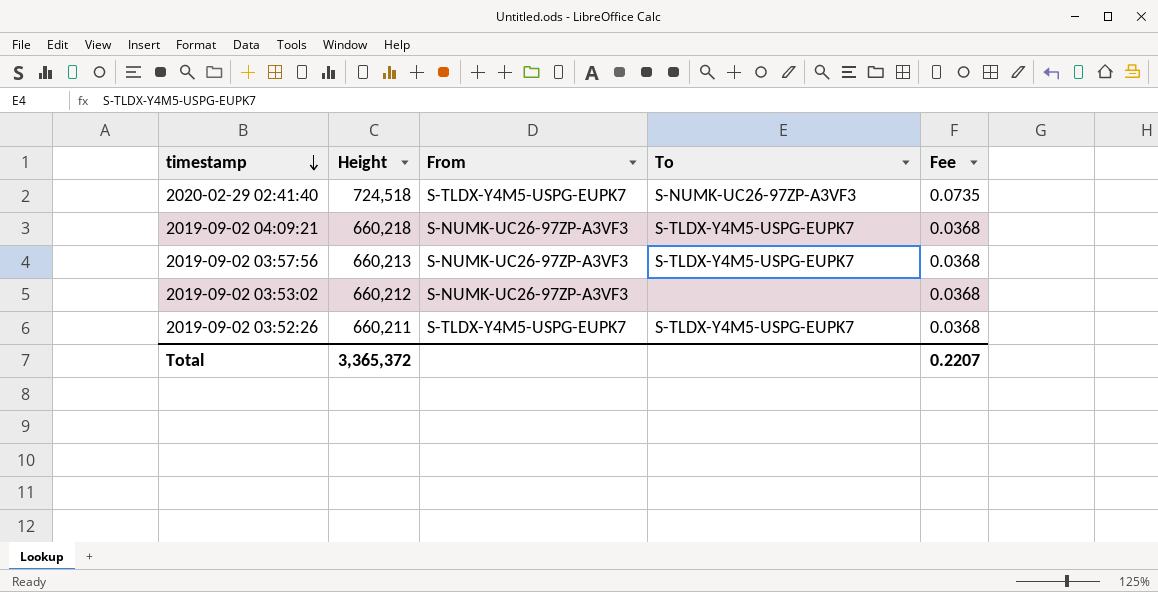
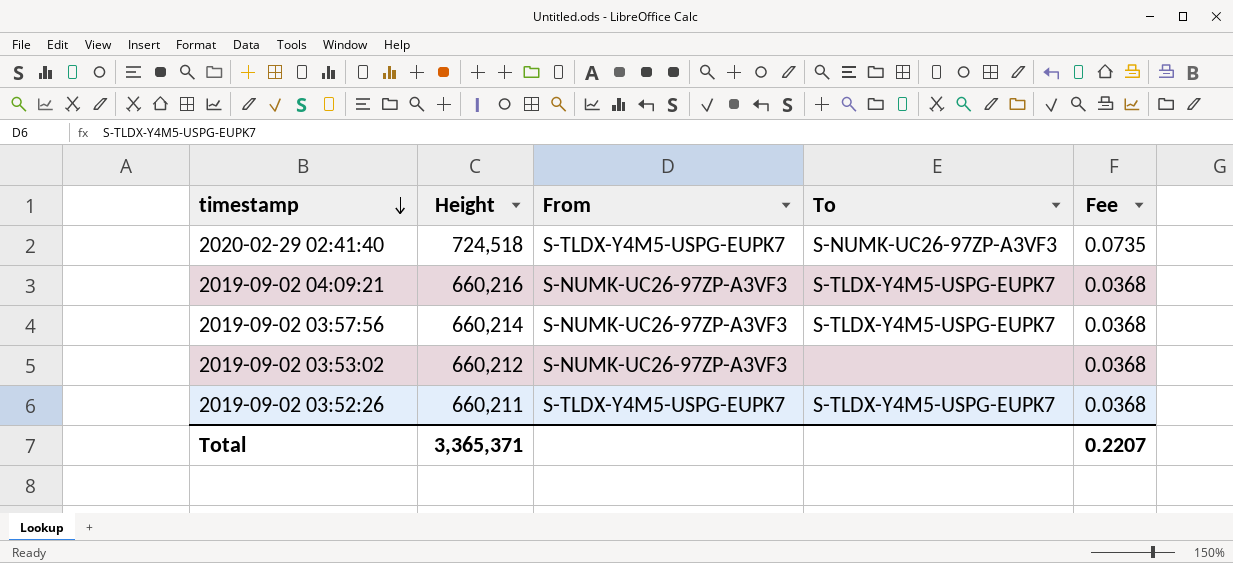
2019-09-02 04:09:21 | Height: 660,218 -> 660,216
2019-09-02 03:57:56 | Height: 660,213 -> 660,214
Total | Height: 3,365,372 -> 3,365,371

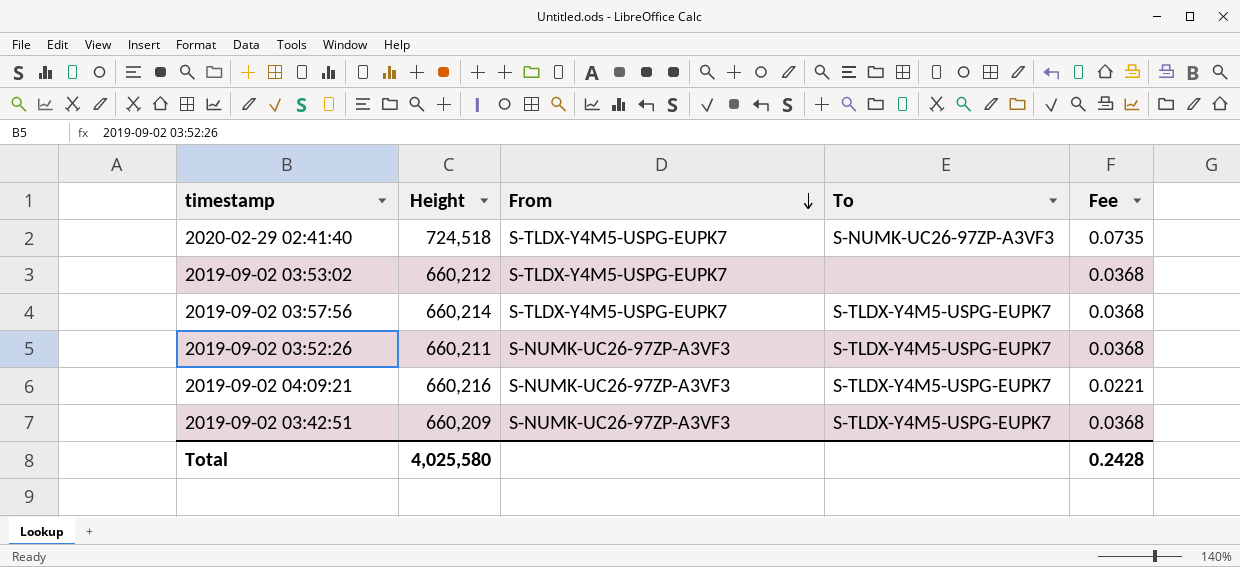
row order: timestamp descending -> From descending
2019-09-02 03:53:02 | From: S-NUMK-UC26-97ZP-A3VF3 -> S-TLDX-Y4M5-USPG-EUPK7
2019-09-02 03:57:56 | From: S-NUMK-UC26-97ZP-A3VF3 -> S-TLDX-Y4M5-USPG-EUPK7
2019-09-02 03:52:26 | From: S-TLDX-Y4M5-USPG-EUPK7 -> S-NUMK-UC26-97ZP-A3VF3
2019-09-02 04:09:21 | Fee: 0.0368 -> 0.0221
row 2019-09-02 03:42:51: none -> 660,209 | S-NUMK-UC26-97ZP-A3VF3 | S-TLDX-Y4M5-USPG-EUPK7 | 0.0368
Total | Height: 3,365,371 -> 4,025,580
Total | Fee: 0.2207 -> 0.2428

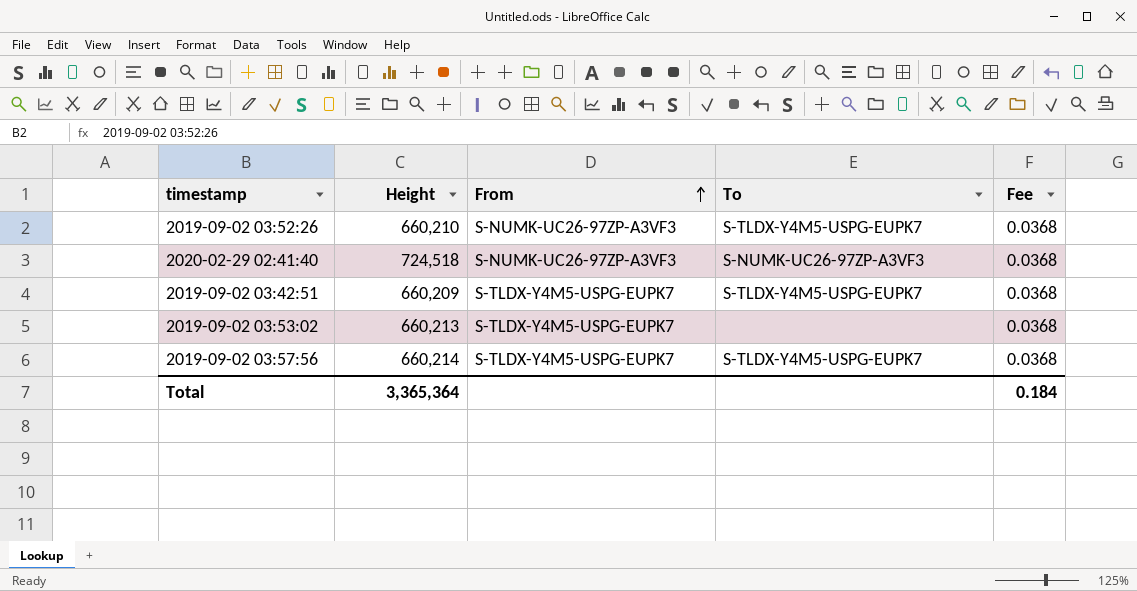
row order: From descending -> From ascending
row 2019-09-02 04:09:21: 660,216 | S-NUMK-UC26-97ZP-A3VF3 | S-TLDX-Y4M5-USPG-EUPK7 | 0.0221 -> none
2019-09-02 03:52:26 | Height: 660,211 -> 660,210
2020-02-29 02:41:40 | From: S-TLDX-Y4M5-USPG-EUPK7 -> S-NUMK-UC26-97ZP-A3VF3
2020-02-29 02:41:40 | Fee: 0.0735 -> 0.0368
2019-09-02 03:42:51 | From: S-NUMK-UC26-97ZP-A3VF3 -> S-TLDX-Y4M5-USPG-EUPK7
2019-09-02 03:53:02 | Height: 660,212 -> 660,213
Total | Height: 4,025,580 -> 3,365,364
Total | Fee: 0.2428 -> 0.184

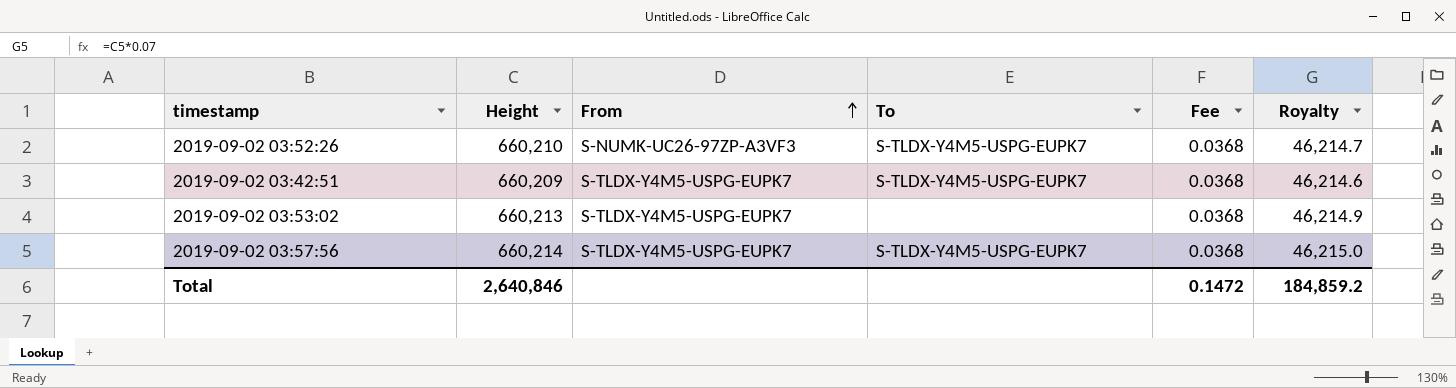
column Royalty | formula: none -> [Height] * 0.07
row 2020-02-29 02:41:40: 724,518 | S-NUMK-UC26-97ZP-A3VF3 | S-NUMK-UC26-97ZP-A3VF3 | 0.0368 -> none
Total | Height: 3,365,364 -> 2,640,846
Total | Fee: 0.184 -> 0.1472

